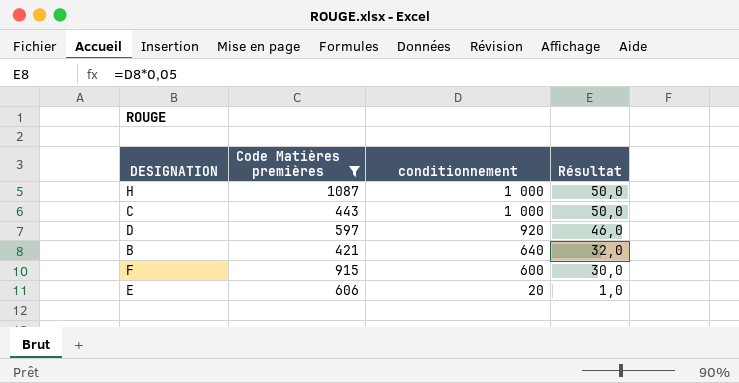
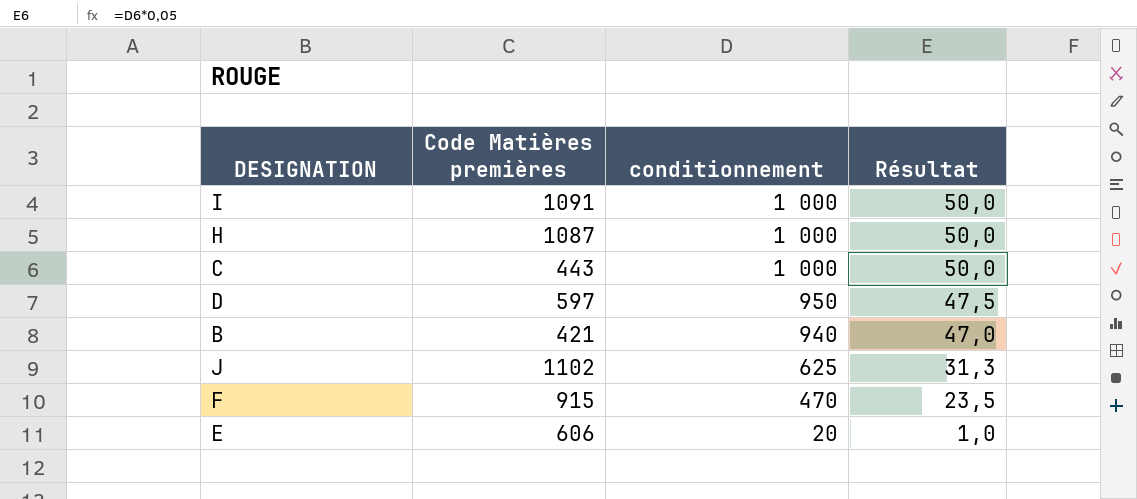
filter: Code Matières premières <= 1087 -> none
D | conditionnement: 920 -> 950
D | Résultat: 46,0 -> 47,5
B | conditionnement: 640 -> 940
B | Résultat: 32,0 -> 47,0
F | conditionnement: 600 -> 470
F | Résultat: 30,0 -> 23,5

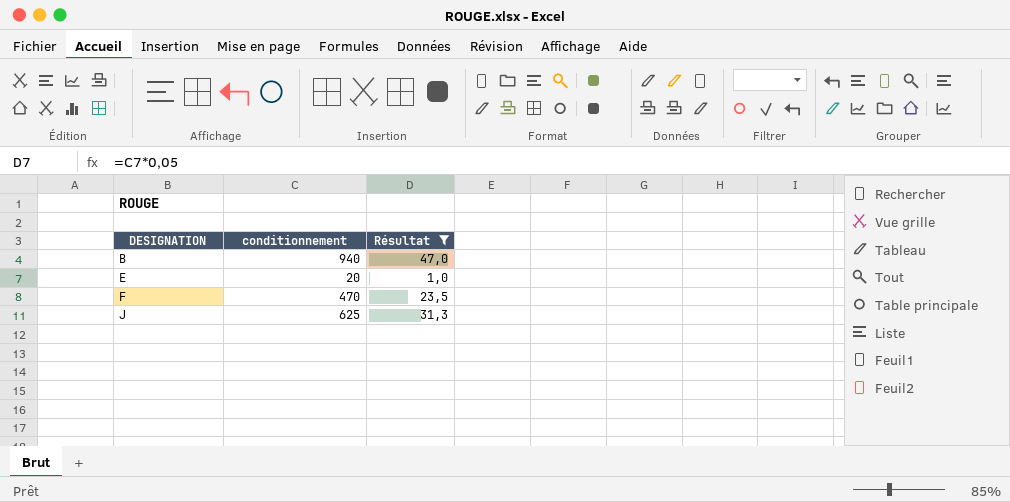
filter: none -> Résultat <= 47,0
row order: conditionnement descending -> DESIGNATION ascending
column Code Matières premières | position: 2 -> none

